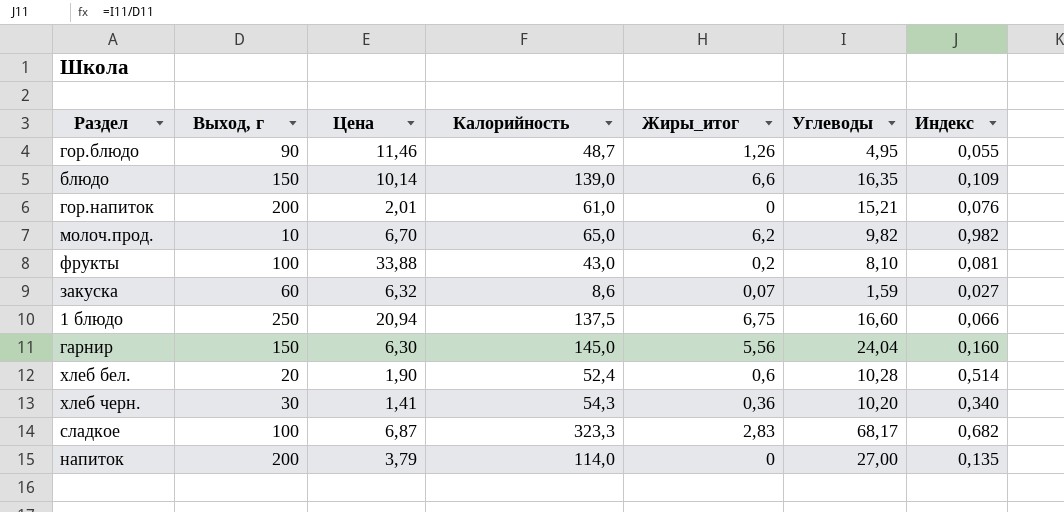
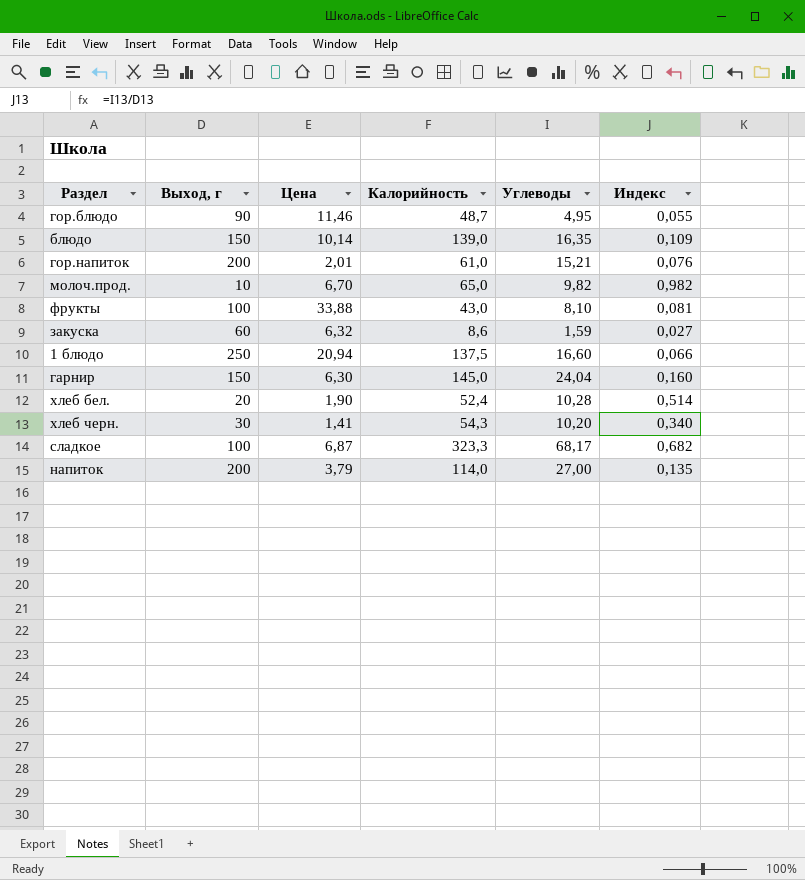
column Жиры_итог | position: 5 -> none

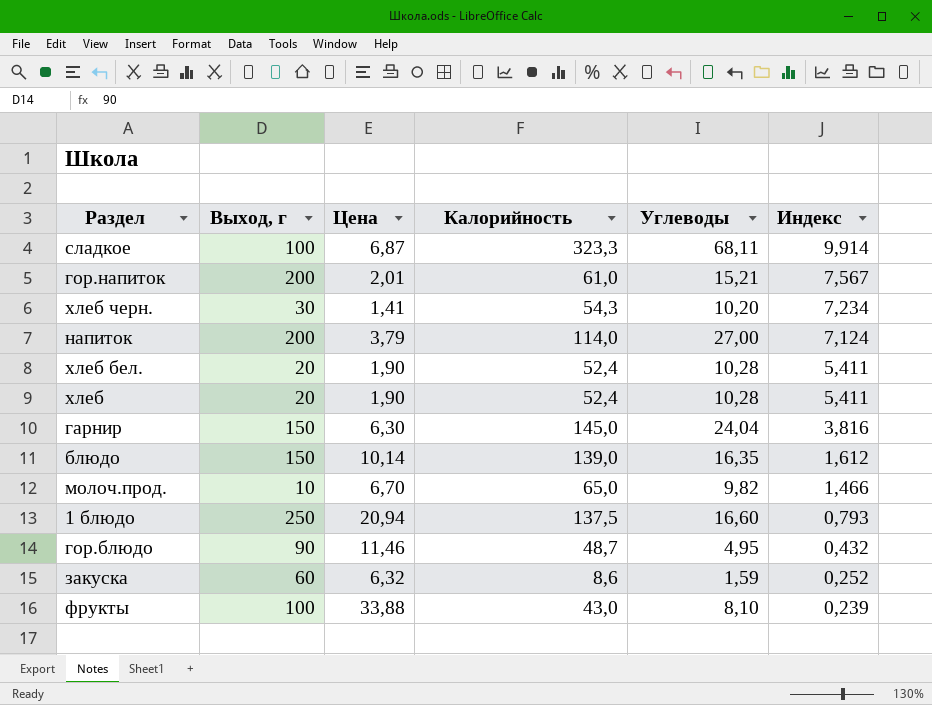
row order: none -> Индекс descending
column Индекс | formula: [Углеводы] / [Выход, г] -> [Углеводы] / [Цена]
сладкое | Углеводы: 68,17 -> 68,11
row хлеб: none -> 20 | 1,90 | 52,4 | 10,28 | 5,411

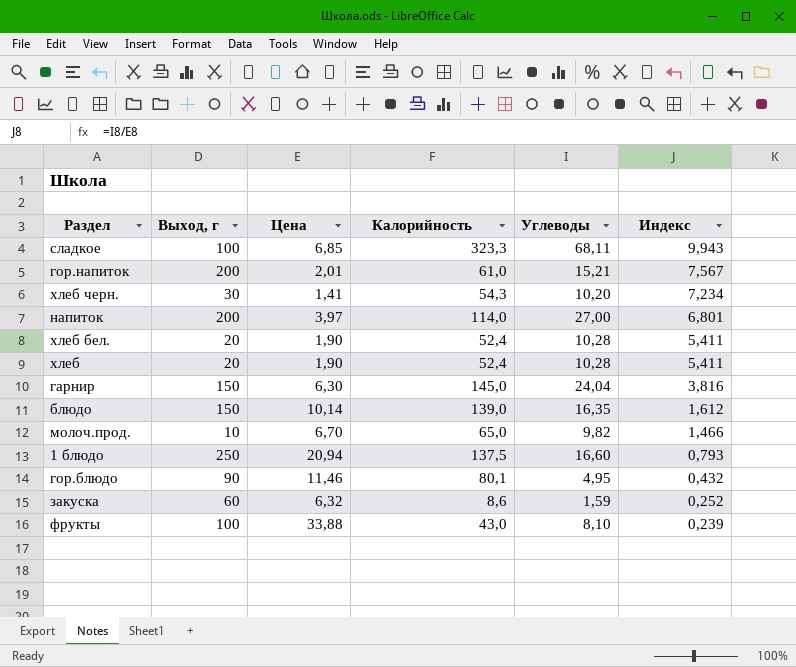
сладкое | Цена: 6,87 -> 6,85
сладкое | Индекс: 9,914 -> 9,943
напиток | Цена: 3,79 -> 3,97
напиток | Индекс: 7,124 -> 6,801
гор.блюдо | Калорийность: 48,7 -> 80,1

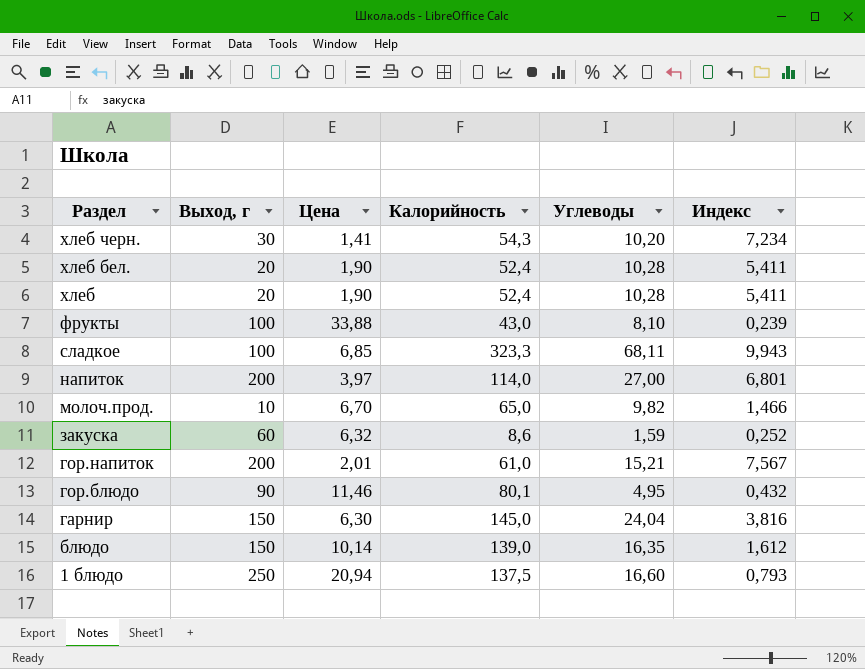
row order: Индекс descending -> Раздел descending

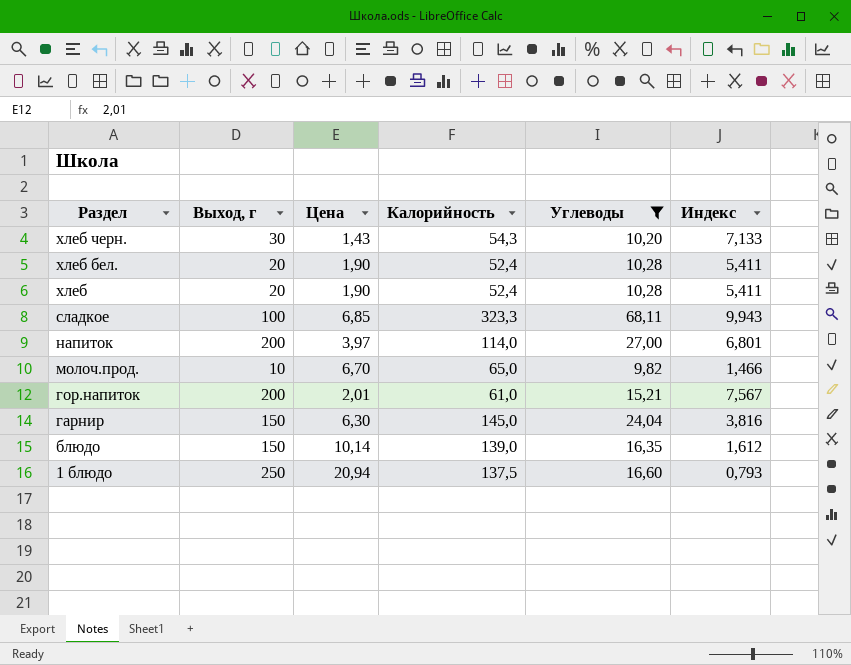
filter: none -> Углеводы >= 9,82
хлеб черн. | Цена: 1,41 -> 1,43
хлеб черн. | Индекс: 7,234 -> 7,133

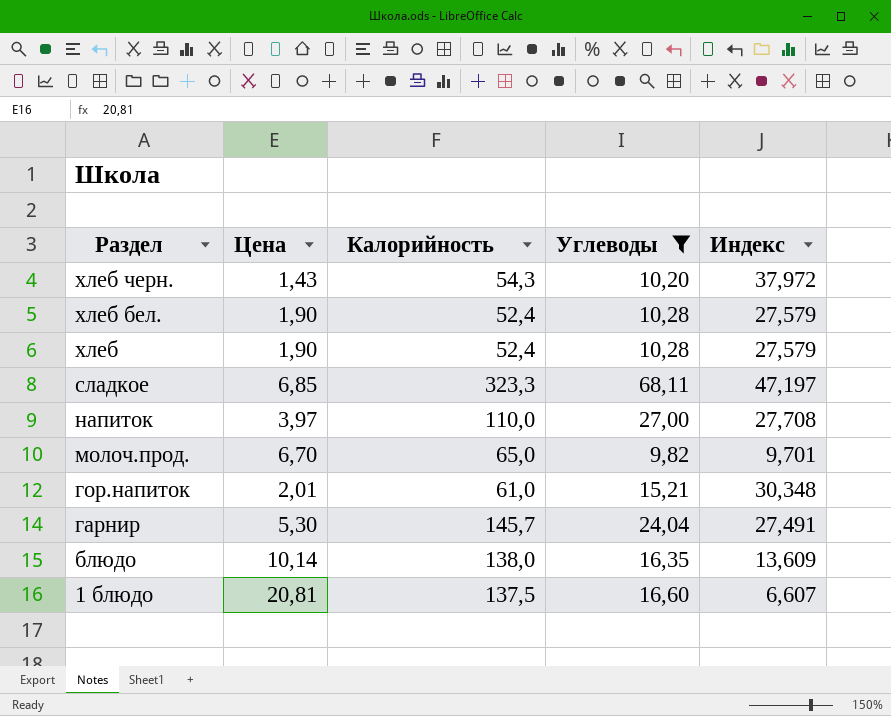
column Выход, г | position: 2 -> none
column Индекс | formula: [Углеводы] / [Цена] -> [Калорийность] / [Цена]
напиток | Калорийность: 114,0 -> 110,0
гарнир | Цена: 6,30 -> 5,30
гарнир | Калорийность: 145,0 -> 145,7
блюдо | Калорийность: 139,0 -> 138,0
1 блюдо | Цена: 20,94 -> 20,81

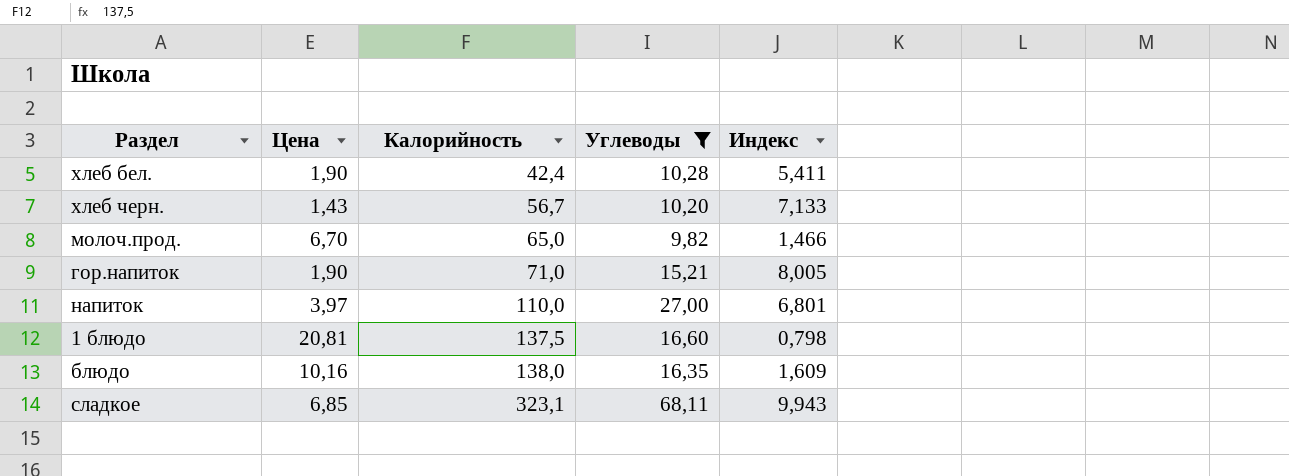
row order: Раздел descending -> Калорийность ascending
column Индекс | formula: [Калорийность] / [Цена] -> [Углеводы] / [Цена]
row хлеб: 1,90 | 52,4 | 10,28 | 27,579 -> none
row гарнир: 5,30 | 145,7 | 24,04 | 27,491 -> none
хлеб бел. | Калорийность: 52,4 -> 42,4
хлеб черн. | Калорийность: 54,3 -> 56,7
гор.напиток | Цена: 2,01 -> 1,90
гор.напиток | Калорийность: 61,0 -> 71,0
блюдо | Цена: 10,14 -> 10,16
сладкое | Калорийность: 323,3 -> 323,1

